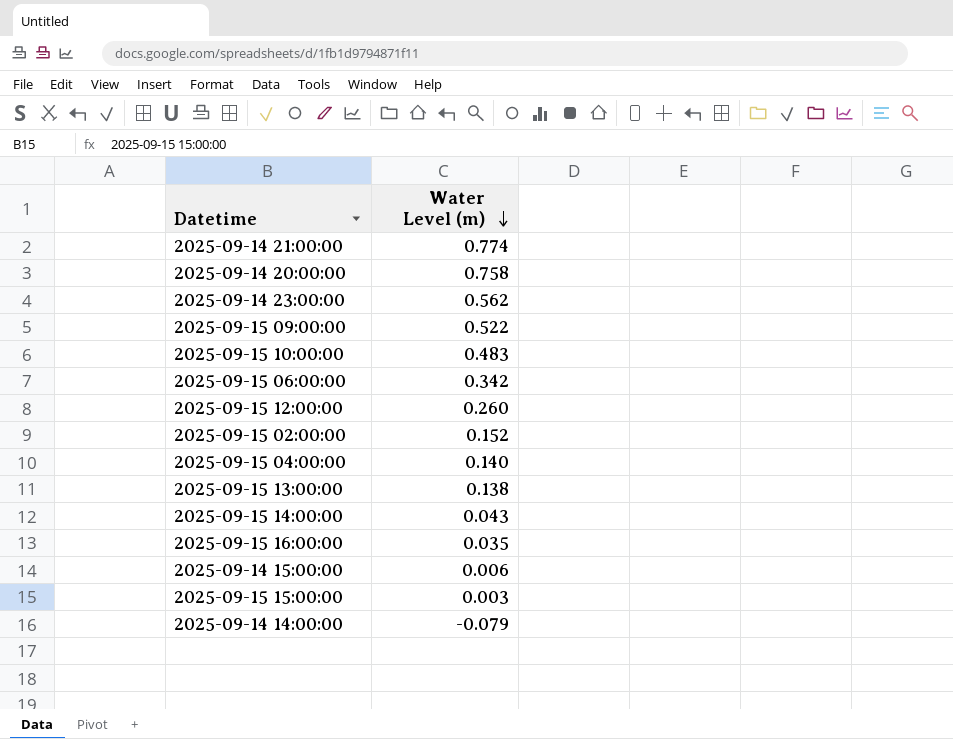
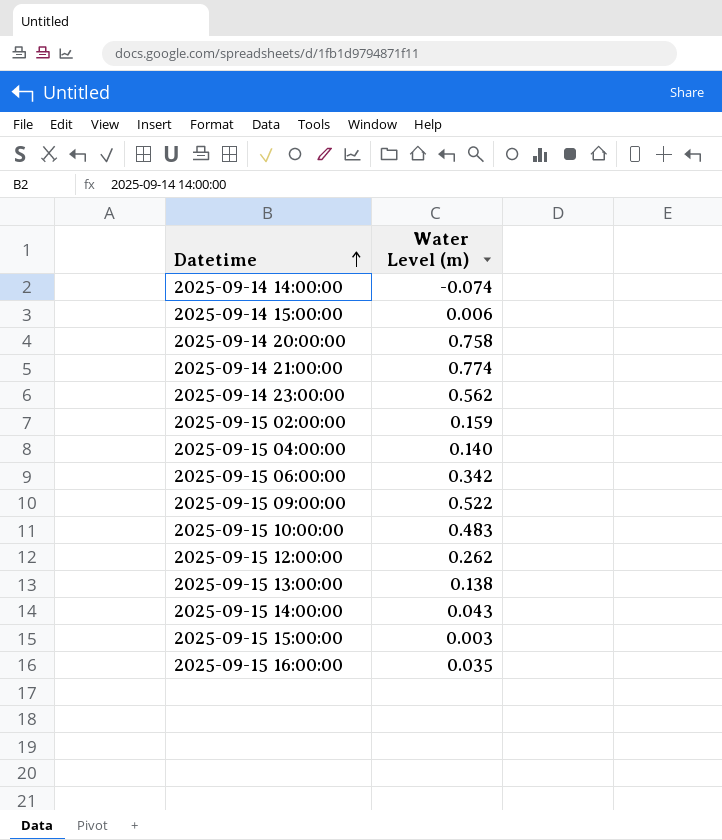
row order: Water Level (m) descending -> Datetime ascending
2025-09-14 14:00:00 | Water Level (m): -0.079 -> -0.074
2025-09-15 02:00:00 | Water Level (m): 0.152 -> 0.159
2025-09-15 12:00:00 | Water Level (m): 0.260 -> 0.262

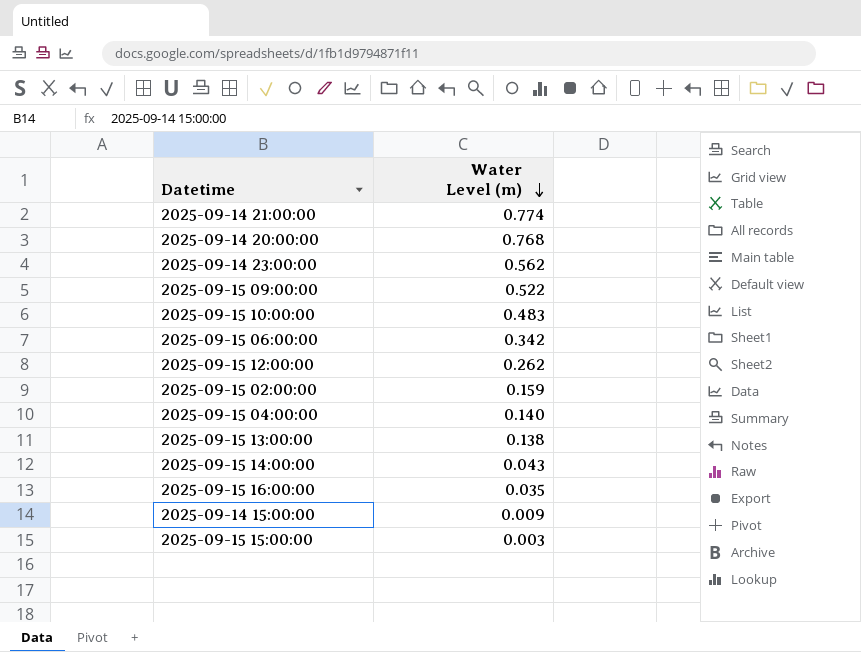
row order: Datetime ascending -> Water Level (m) descending
row 2025-09-14 14:00:00: -0.074 -> none
2025-09-14 20:00:00 | Water Level (m): 0.758 -> 0.768
2025-09-14 15:00:00 | Water Level (m): 0.006 -> 0.009

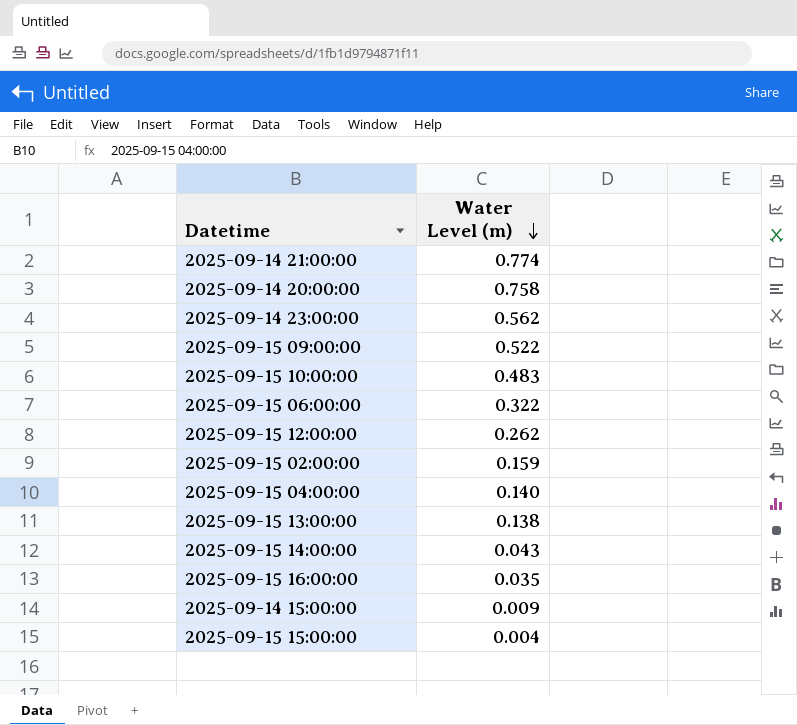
2025-09-14 20:00:00 | Water Level (m): 0.768 -> 0.758
2025-09-15 06:00:00 | Water Level (m): 0.342 -> 0.322
2025-09-15 15:00:00 | Water Level (m): 0.003 -> 0.004

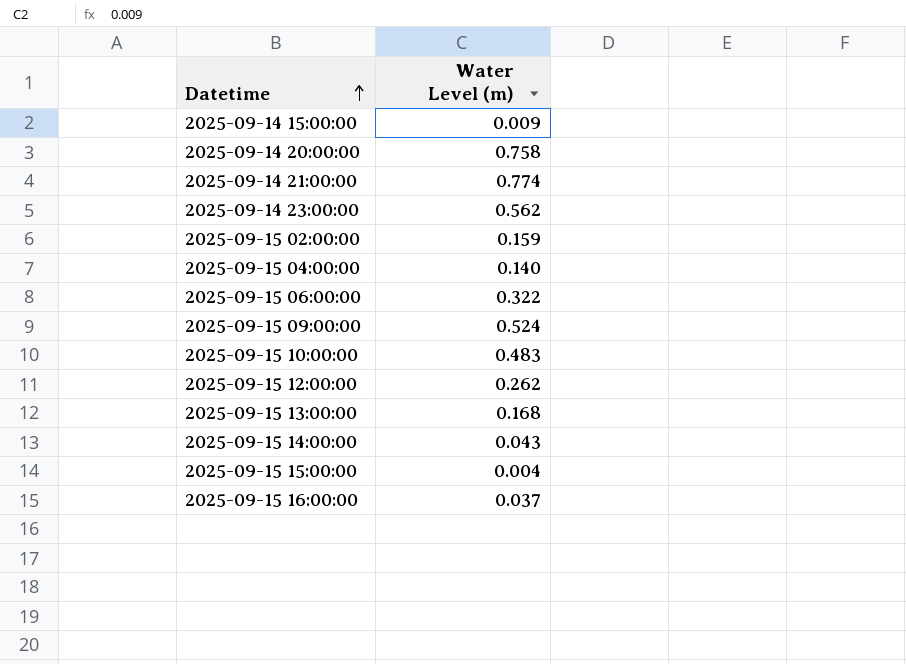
row order: Water Level (m) descending -> Datetime ascending
2025-09-15 09:00:00 | Water Level (m): 0.522 -> 0.524
2025-09-15 13:00:00 | Water Level (m): 0.138 -> 0.168
2025-09-15 16:00:00 | Water Level (m): 0.035 -> 0.037

